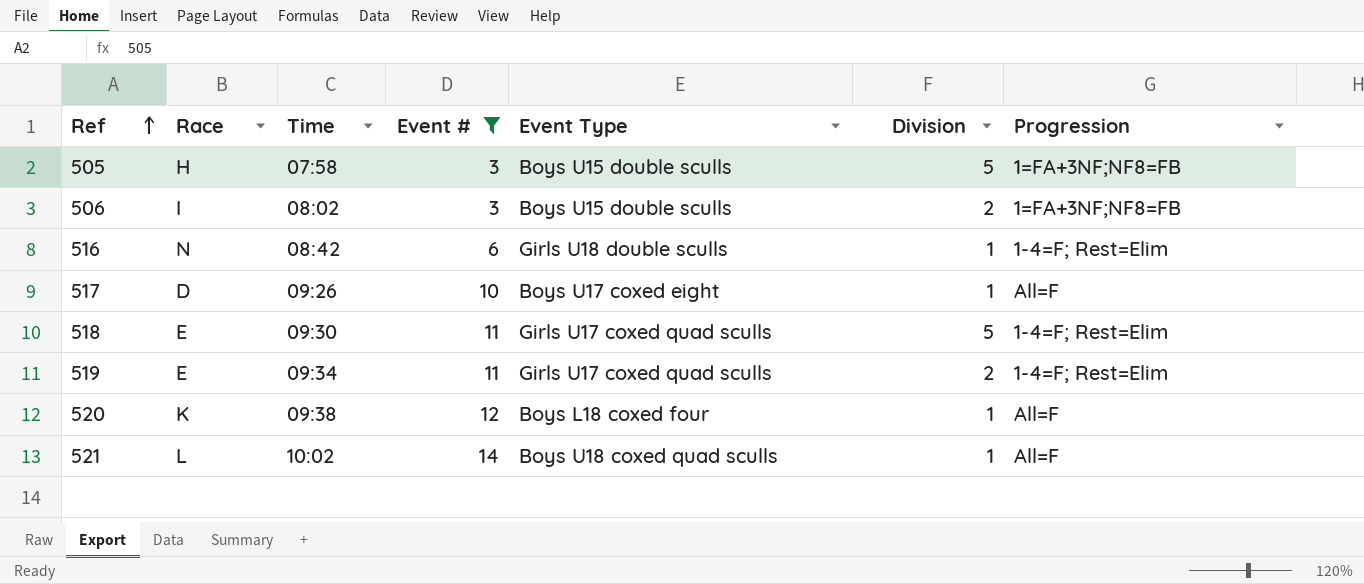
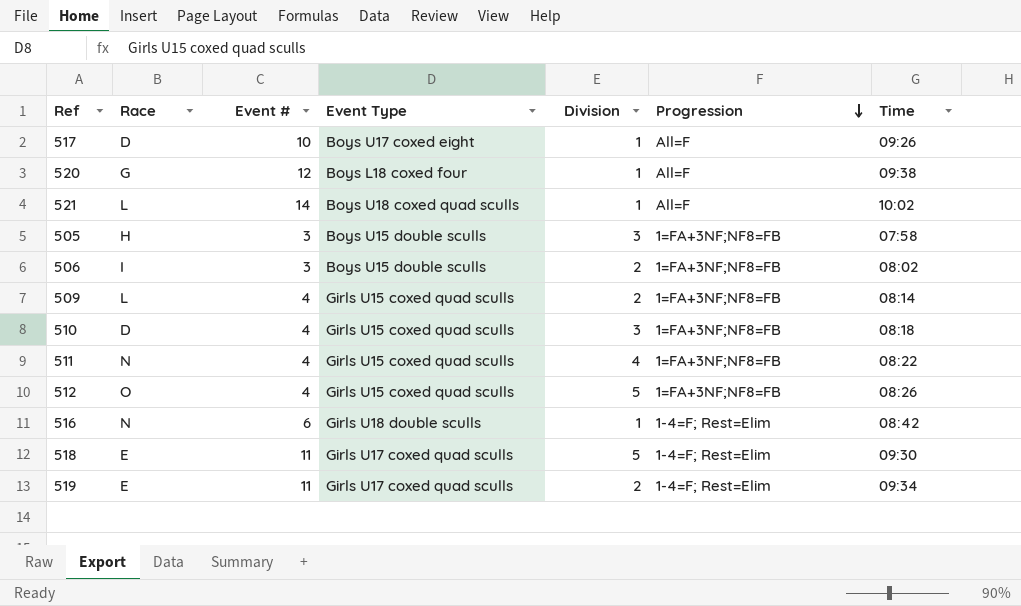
filter: Event # != 4 -> none
row order: Ref ascending -> Progression descending
column Time | position: 3 -> 7
520 | Race: K -> G
505 | Division: 5 -> 3

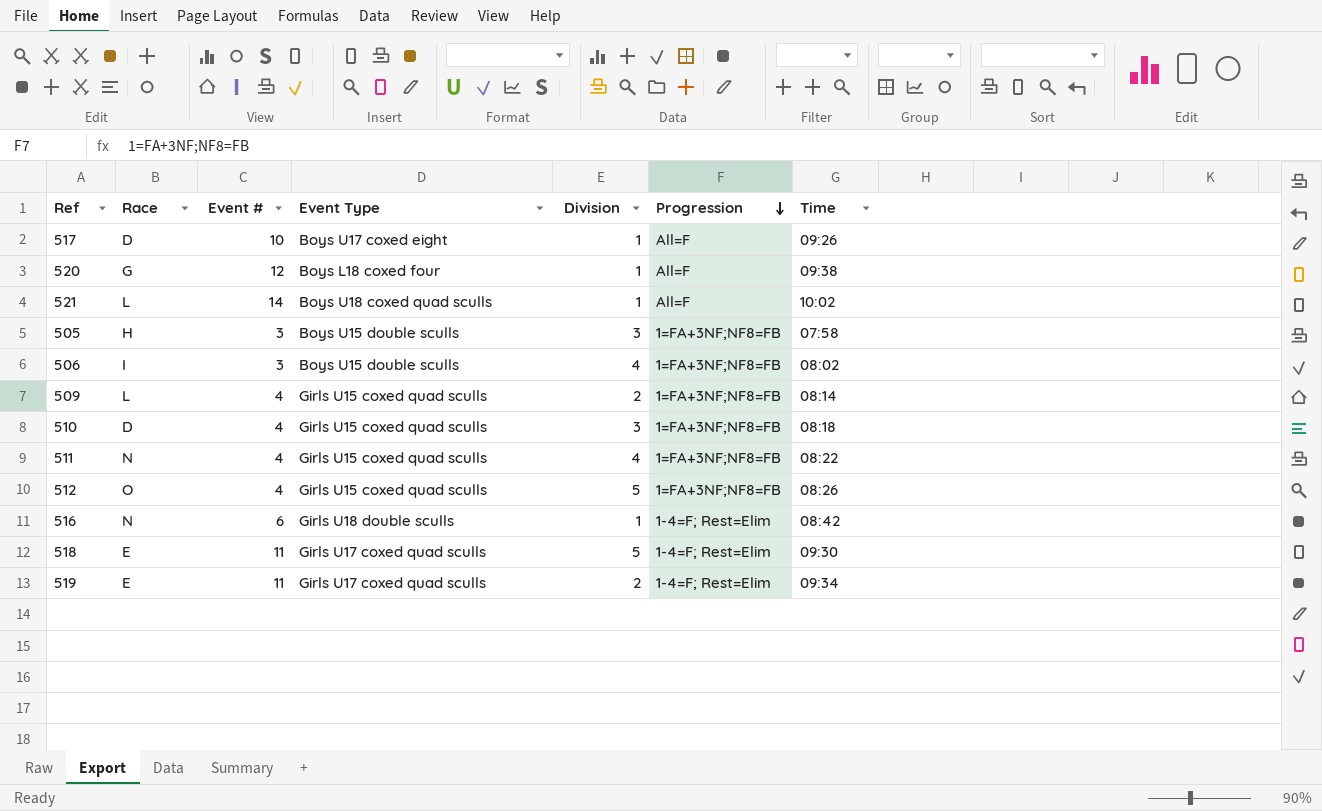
506 | Division: 2 -> 4

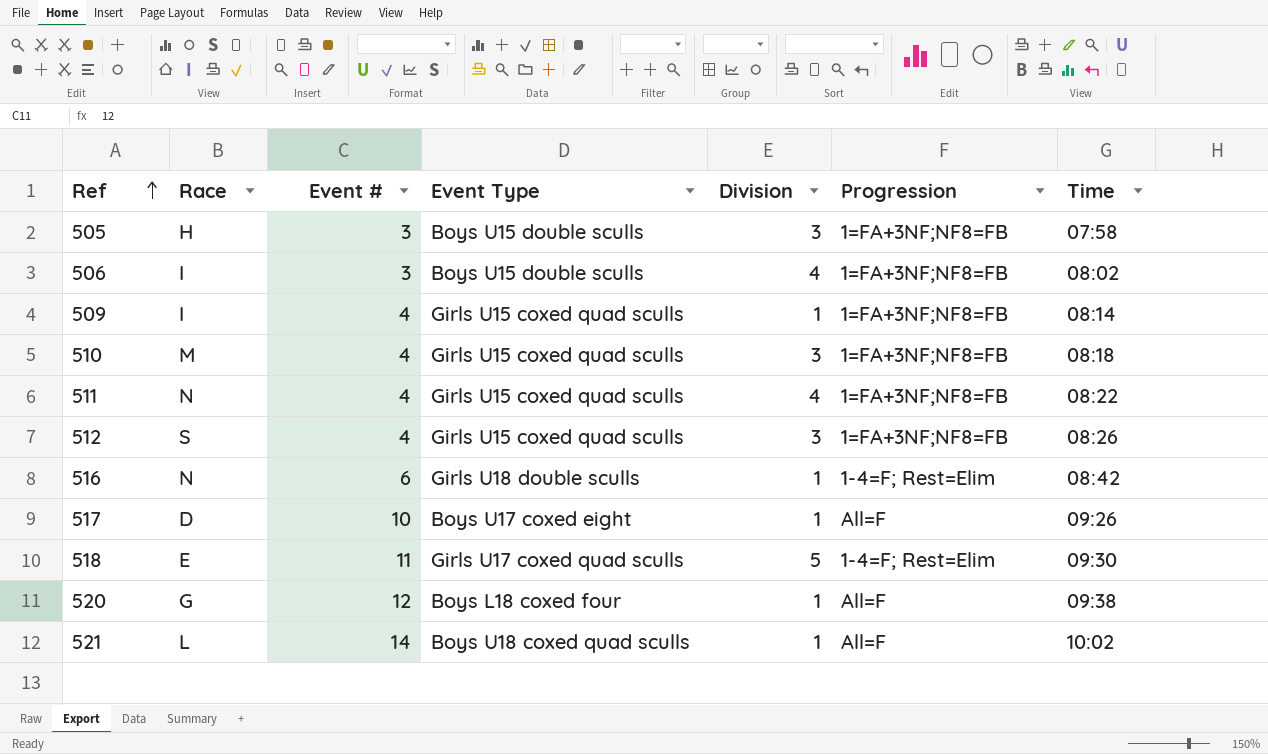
row order: Progression descending -> Ref ascending
row 519: E | 11 | Girls U17 coxed quad sculls | 2 | 1-4=F; Rest=Elim | 09:34 -> none
509 | Race: L -> I
509 | Division: 2 -> 1
510 | Race: D -> M
512 | Race: O -> S
512 | Division: 5 -> 3

